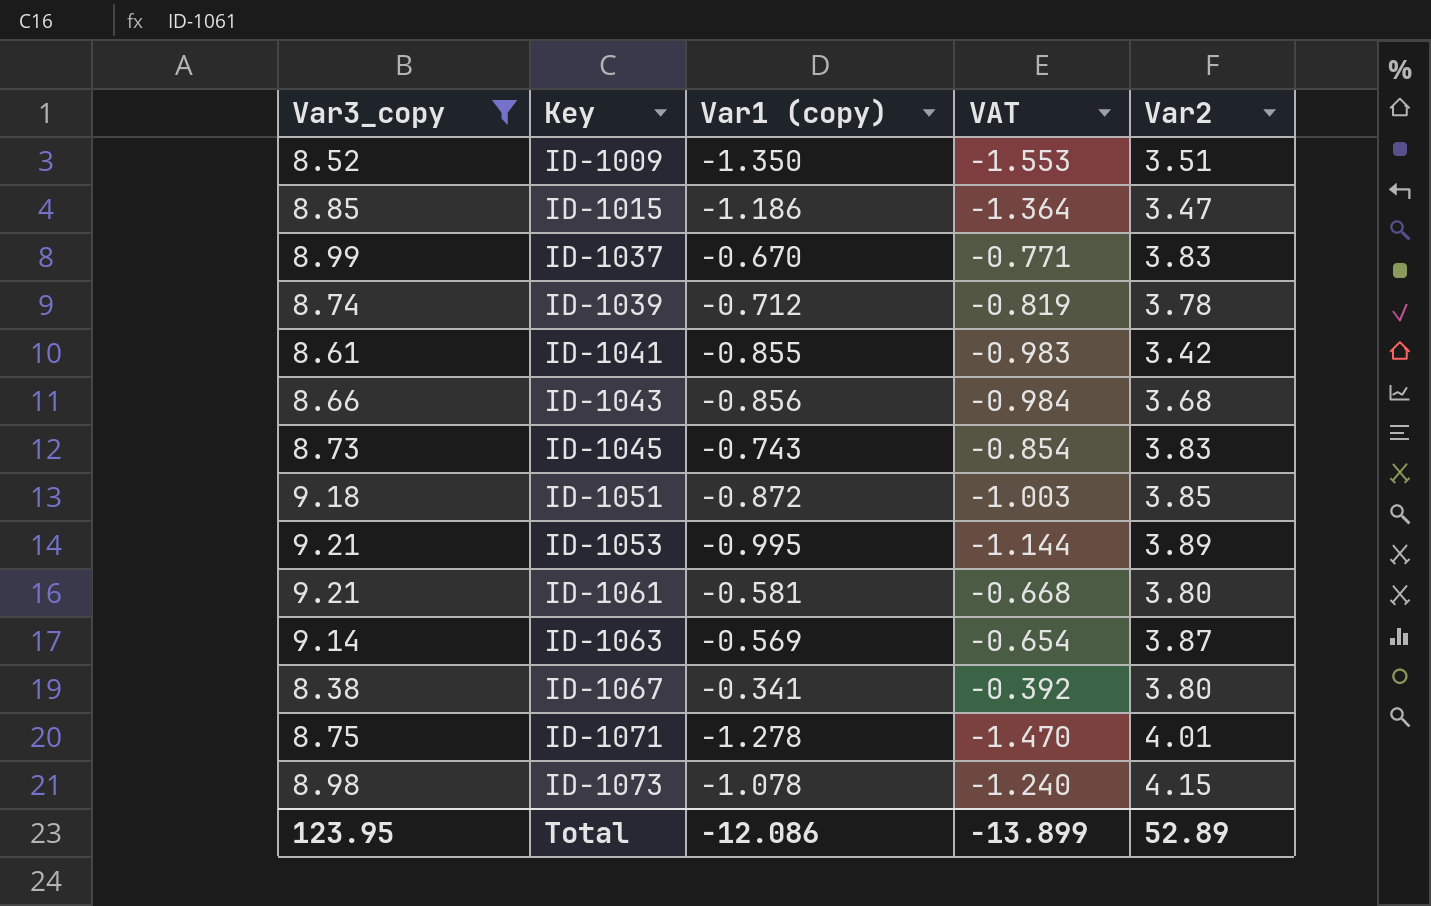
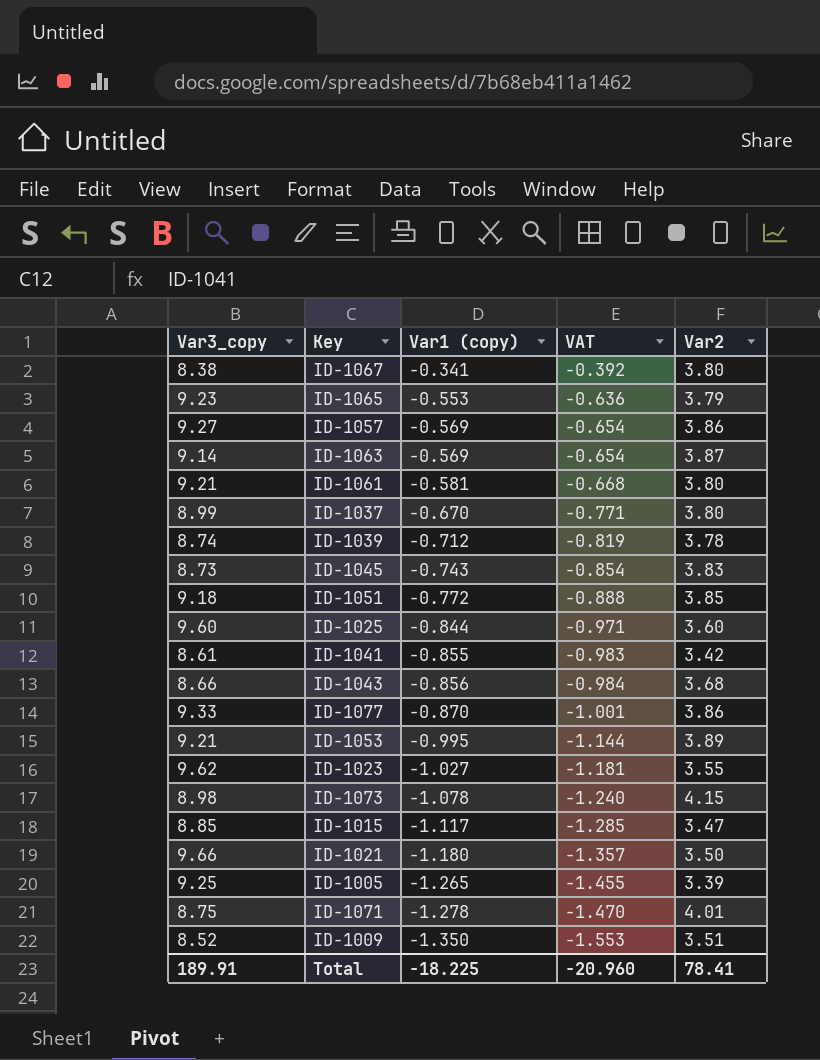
filter: Var3_copy <= 9.21 -> none
row order: Key ascending -> Var1 (copy) descending
ID-1037 | Var2: 3.83 -> 3.80
ID-1051 | Var1 (copy): -0.872 -> -0.772
ID-1051 | VAT: -1.003 -> -0.888
ID-1015 | Var1 (copy): -1.186 -> -1.117
ID-1015 | VAT: -1.364 -> -1.285
Total | Var3_copy: 123.95 -> 189.91
Total | Var1 (copy): -12.086 -> -18.225
Total | VAT: -13.899 -> -20.960
Total | Var2: 52.89 -> 78.41

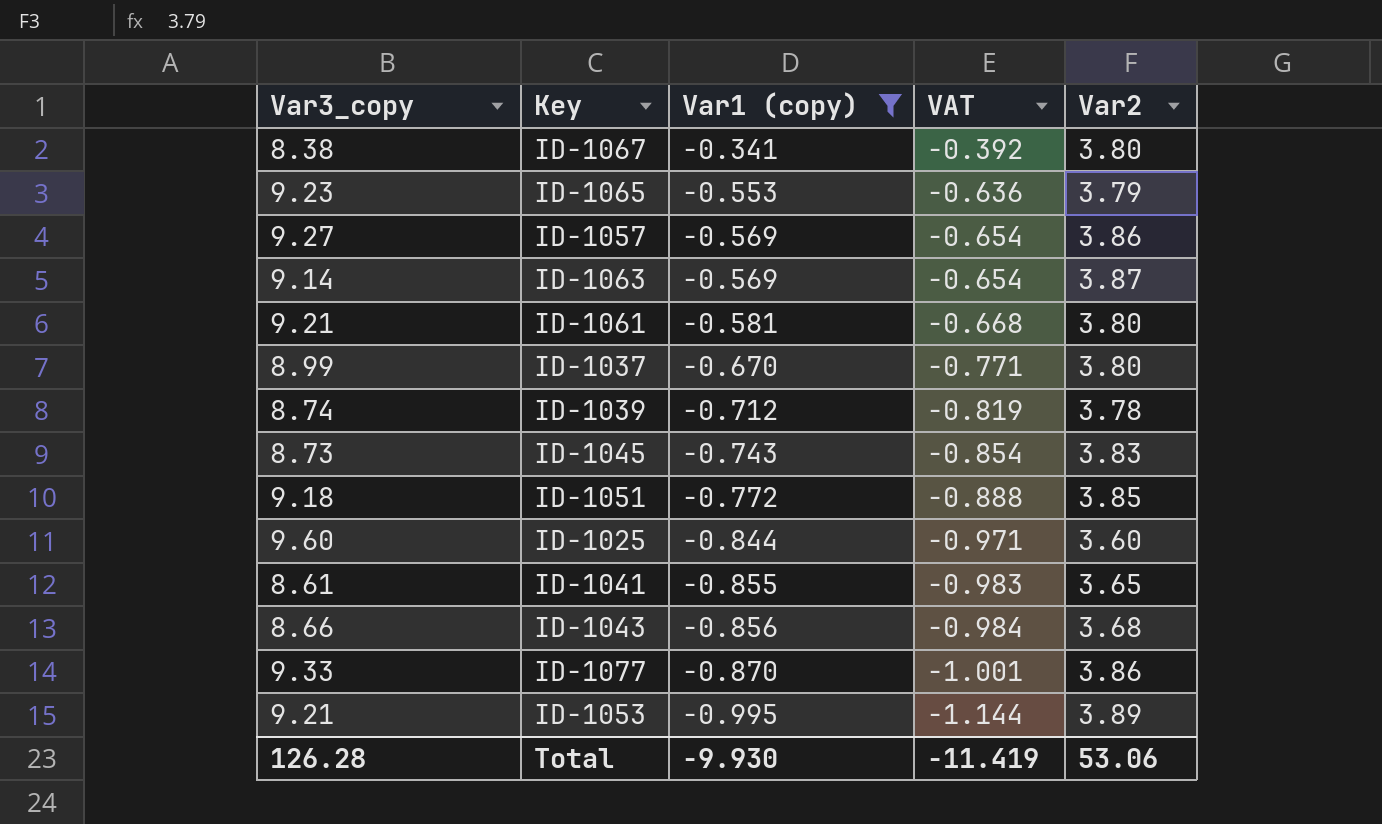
filter: none -> Var1 (copy) >= -0.995
ID-1041 | Var2: 3.42 -> 3.65
Total | Var3_copy: 189.91 -> 126.28
Total | Var1 (copy): -18.225 -> -9.930
Total | VAT: -20.960 -> -11.419
Total | Var2: 78.41 -> 53.06

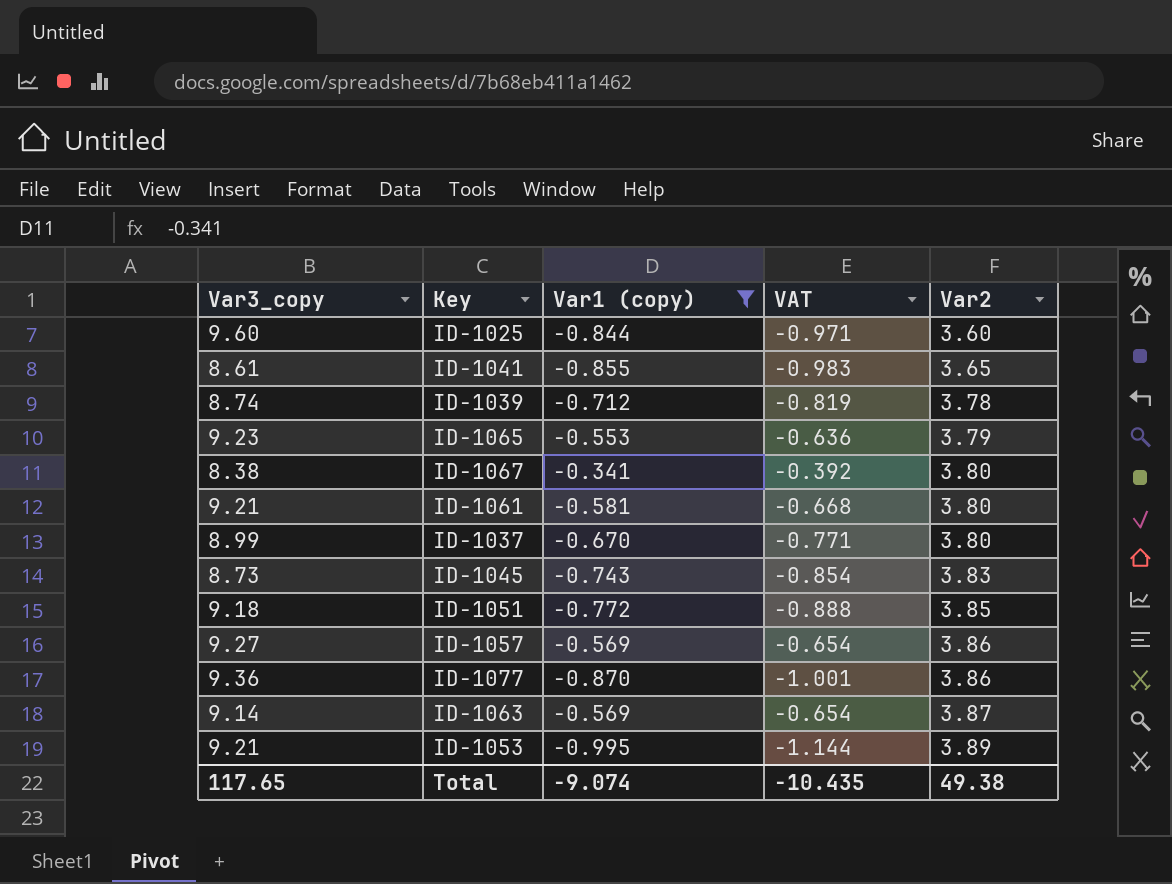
row order: Var1 (copy) descending -> Var2 ascending
row ID-1043: 8.66 | -0.856 | -0.984 | 3.68 -> none
ID-1077 | Var3_copy: 9.33 -> 9.36
Total | Var3_copy: 126.28 -> 117.65
Total | Var1 (copy): -9.930 -> -9.074
Total | VAT: -11.419 -> -10.435
Total | Var2: 53.06 -> 49.38

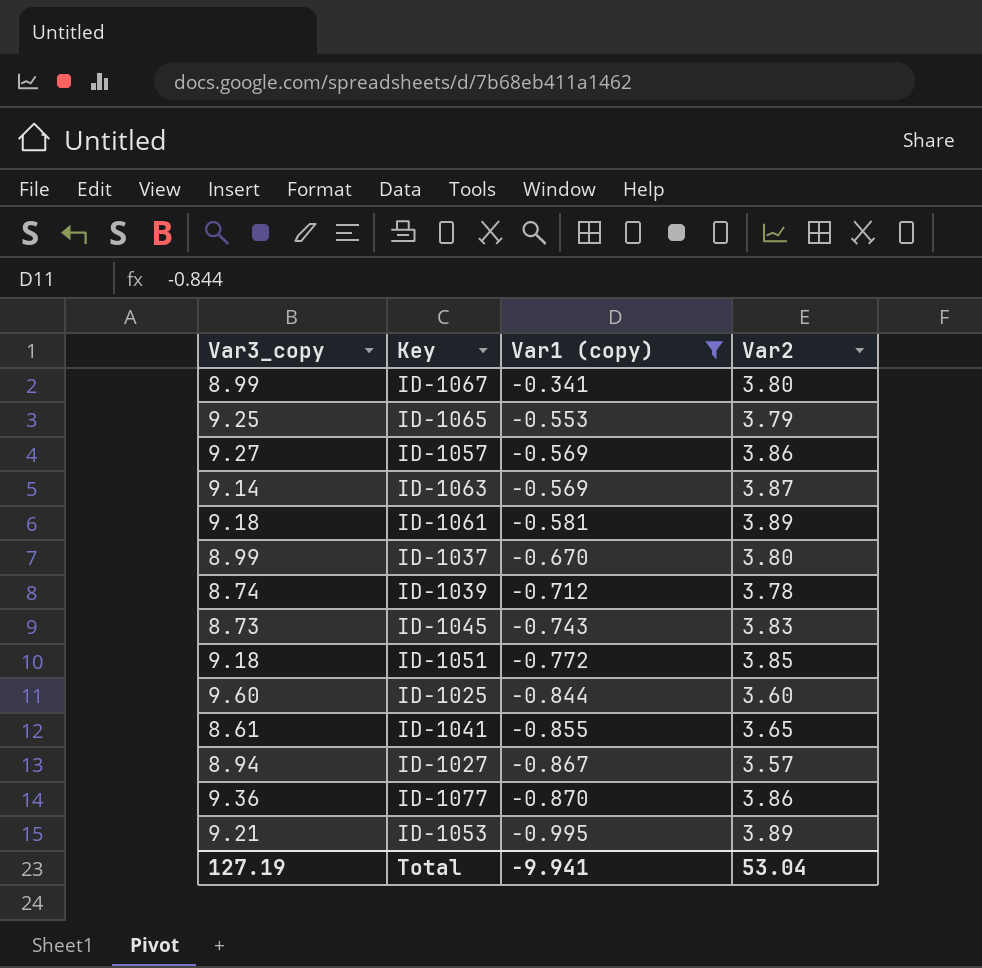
row order: Var2 ascending -> Var1 (copy) descending
column VAT | formula: [Var1 (copy)] * 1.15 -> none
ID-1067 | Var3_copy: 8.38 -> 8.99
ID-1065 | Var3_copy: 9.23 -> 9.25
ID-1061 | Var3_copy: 9.21 -> 9.18
ID-1061 | Var2: 3.80 -> 3.89
row ID-1027: none -> 8.94 | -0.867 | 3.57
Total | Var3_copy: 117.65 -> 127.19
Total | Var1 (copy): -9.074 -> -9.941
Total | Var2: 49.38 -> 53.04

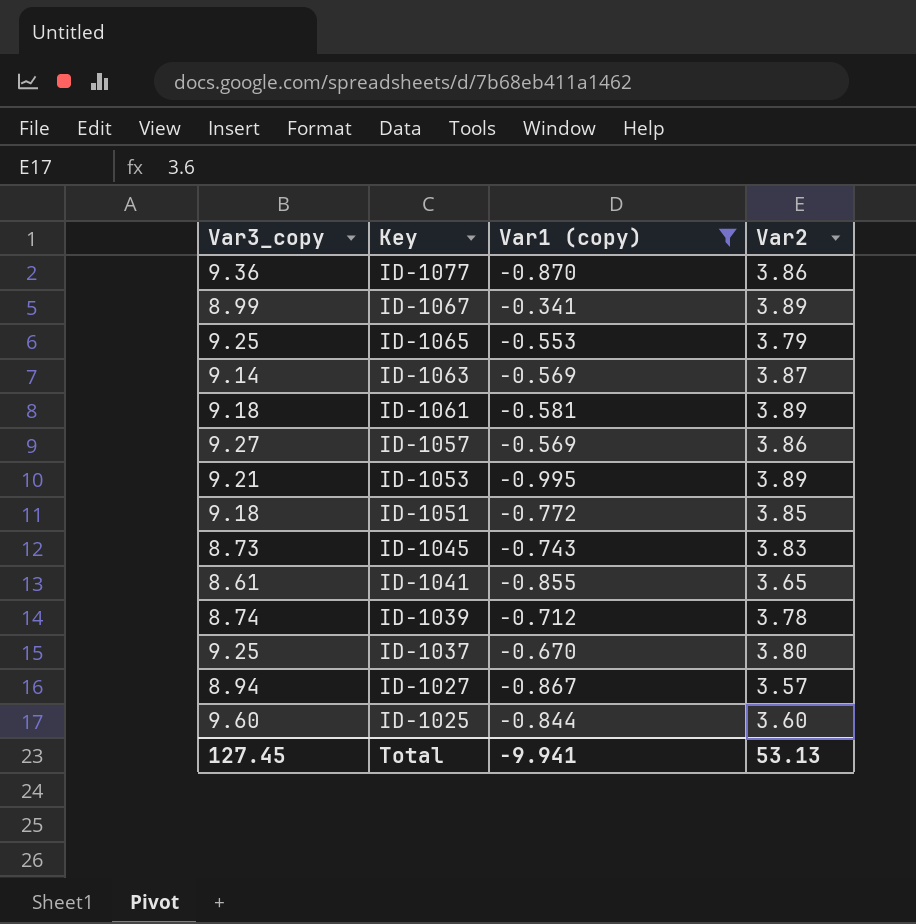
row order: Var1 (copy) descending -> Key descending
ID-1067 | Var2: 3.80 -> 3.89
ID-1037 | Var3_copy: 8.99 -> 9.25
Total | Var3_copy: 127.19 -> 127.45
Total | Var2: 53.04 -> 53.13

